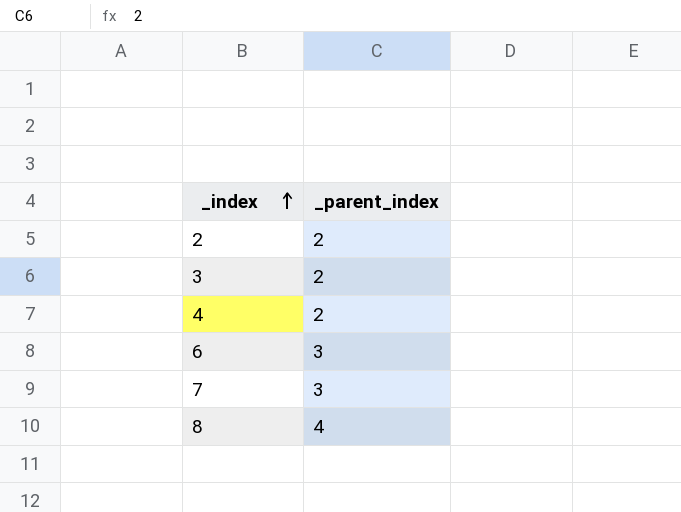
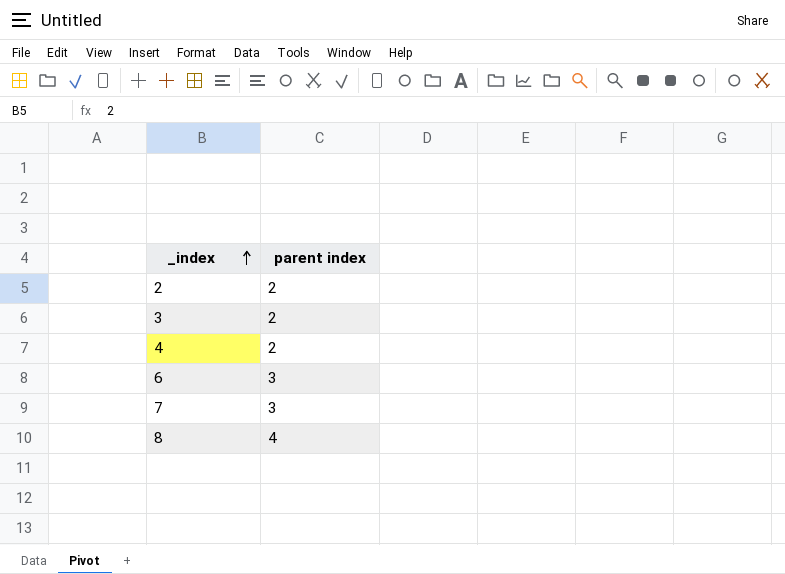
column name: _parent_index -> parent index

